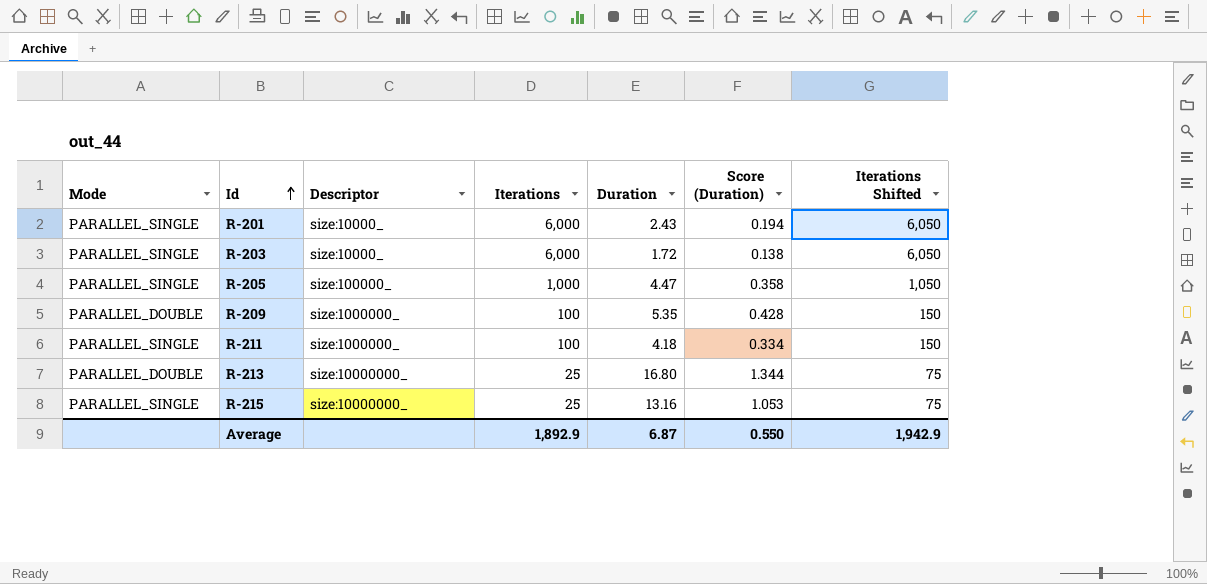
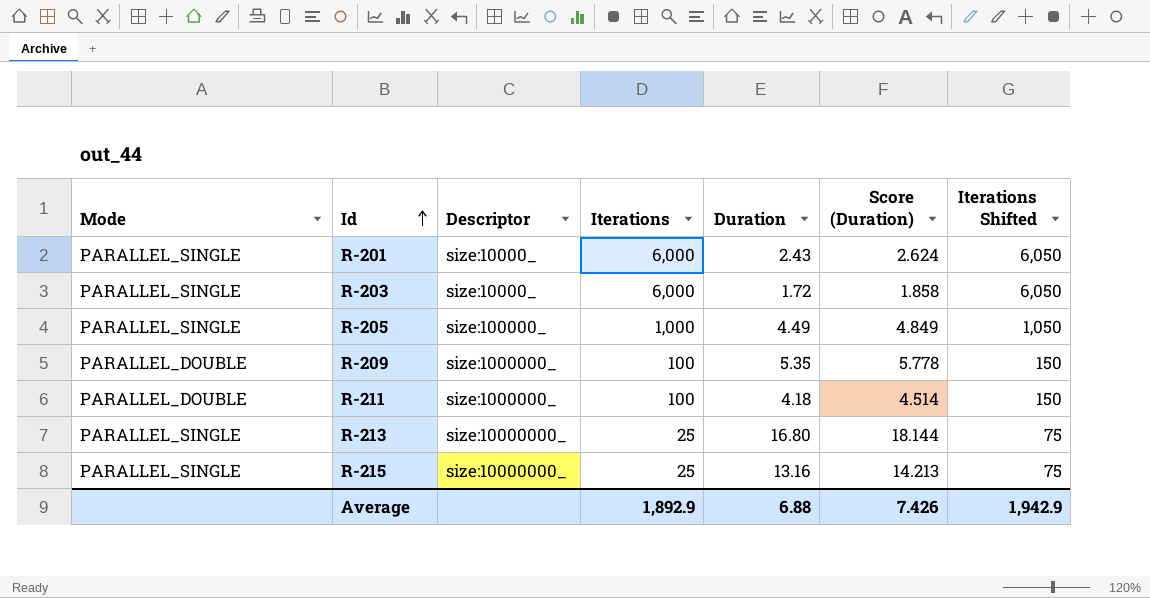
column Score (Duration) | formula: [Duration] * 0.08 -> [Duration] * 1.08
R-205 | Duration: 4.47 -> 4.49
R-211 | Mode: PARALLEL_SINGLE -> PARALLEL_DOUBLE
R-213 | Mode: PARALLEL_DOUBLE -> PARALLEL_SINGLE
Average | Duration: 6.87 -> 6.88
Average | Score (Duration): 0.550 -> 7.426

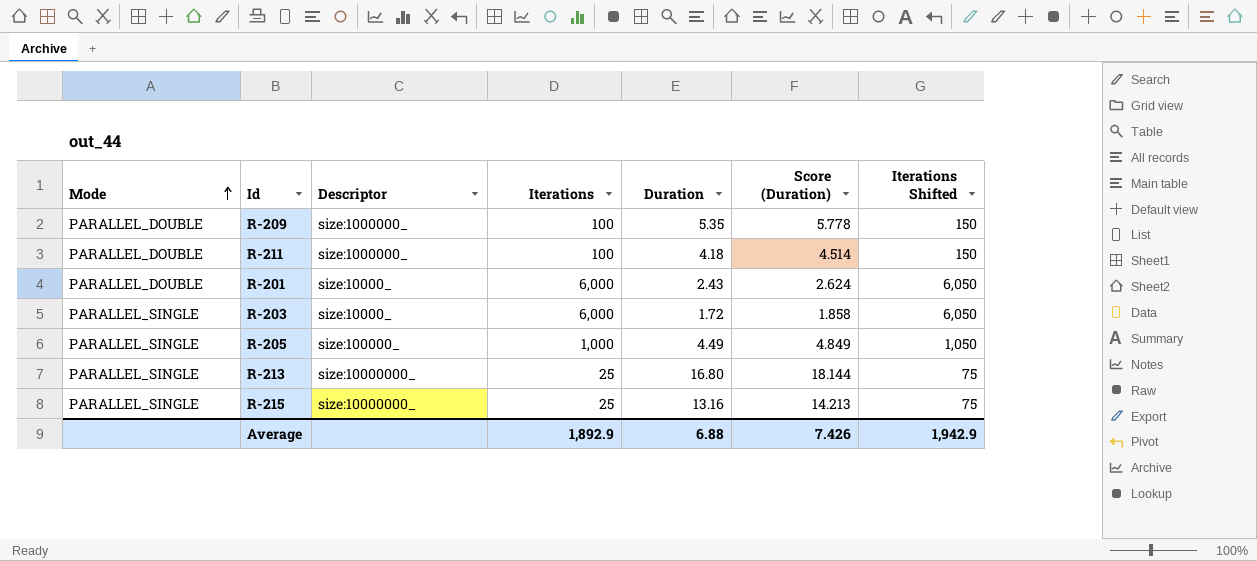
row order: Id ascending -> Mode ascending
R-201 | Mode: PARALLEL_SINGLE -> PARALLEL_DOUBLE

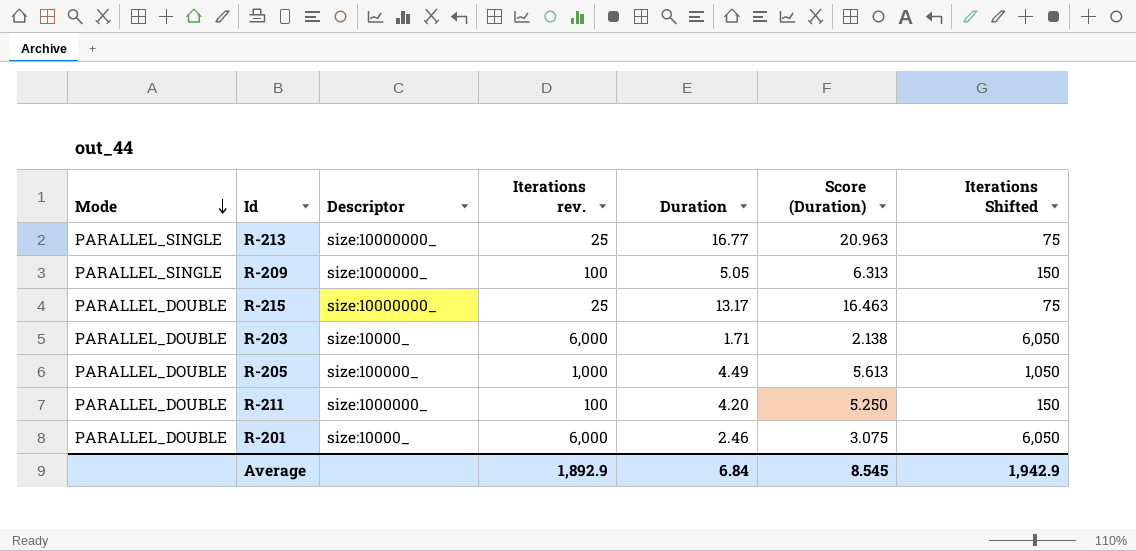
row order: Mode ascending -> Mode descending
column name: Iterations -> Iterations rev.
column Score (Duration) | formula: [Duration] * 1.08 -> [Duration] * 1.25
R-213 | Duration: 16.80 -> 16.77
R-209 | Mode: PARALLEL_DOUBLE -> PARALLEL_SINGLE
R-209 | Duration: 5.35 -> 5.05
R-215 | Mode: PARALLEL_SINGLE -> PARALLEL_DOUBLE
R-215 | Duration: 13.16 -> 13.17
R-203 | Mode: PARALLEL_SINGLE -> PARALLEL_DOUBLE
R-203 | Duration: 1.72 -> 1.71
R-205 | Mode: PARALLEL_SINGLE -> PARALLEL_DOUBLE
R-211 | Duration: 4.18 -> 4.20
R-201 | Duration: 2.43 -> 2.46
Average | Duration: 6.88 -> 6.84
Average | Score (Duration): 7.426 -> 8.545

